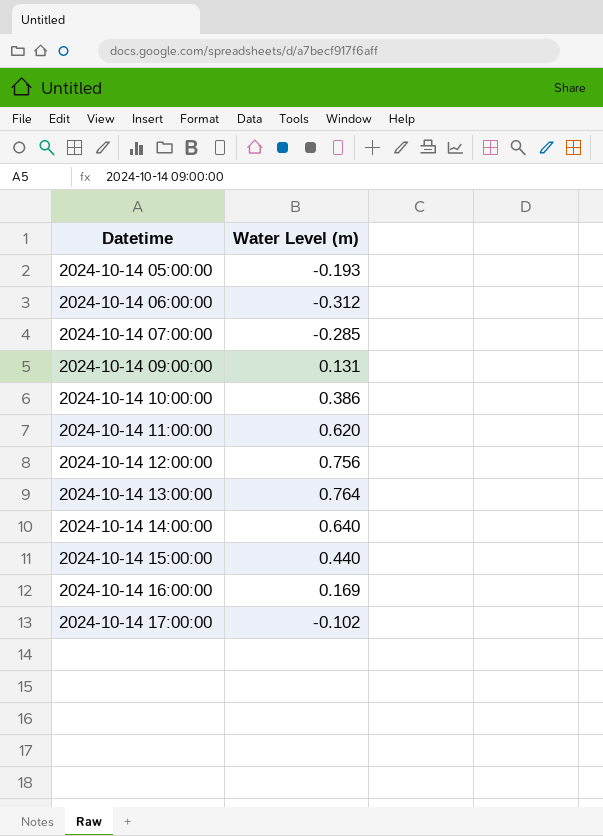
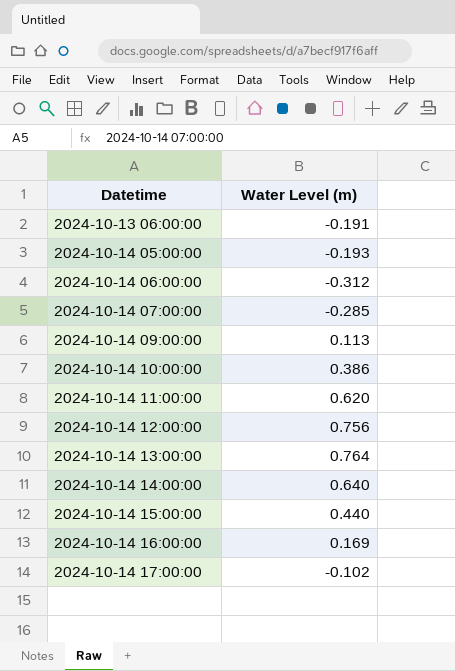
row 2024-10-13 06:00:00: none -> -0.191
2024-10-14 09:00:00 | Water Level (m): 0.131 -> 0.113

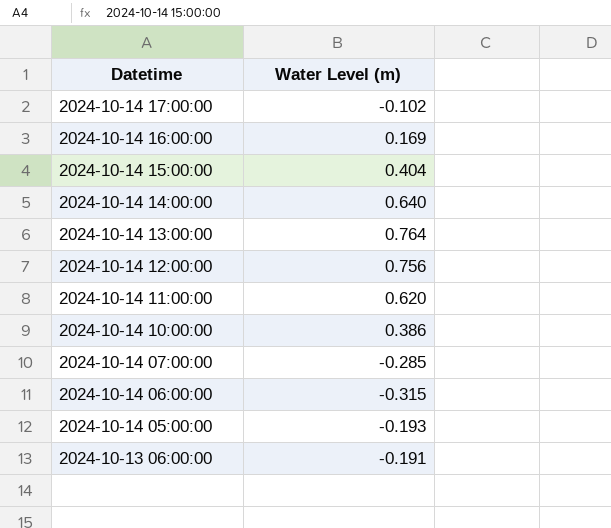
row order: Datetime ascending -> Datetime descending
row 2024-10-14 09:00:00: 0.113 -> none
2024-10-14 15:00:00 | Water Level (m): 0.440 -> 0.404
2024-10-14 06:00:00 | Water Level (m): -0.312 -> -0.315

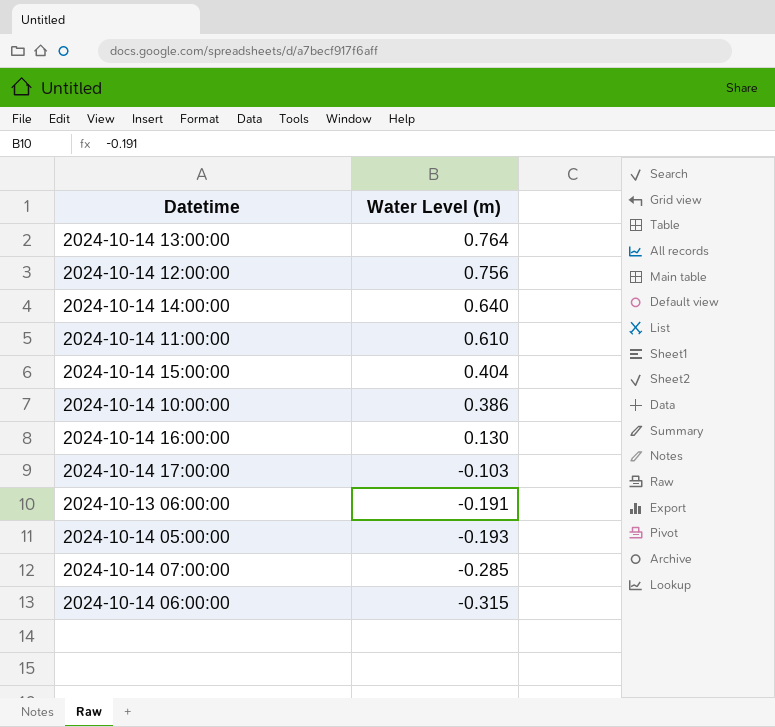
row order: Datetime descending -> Water Level (m) descending
2024-10-14 11:00:00 | Water Level (m): 0.620 -> 0.610
2024-10-14 16:00:00 | Water Level (m): 0.169 -> 0.130
2024-10-14 17:00:00 | Water Level (m): -0.102 -> -0.103

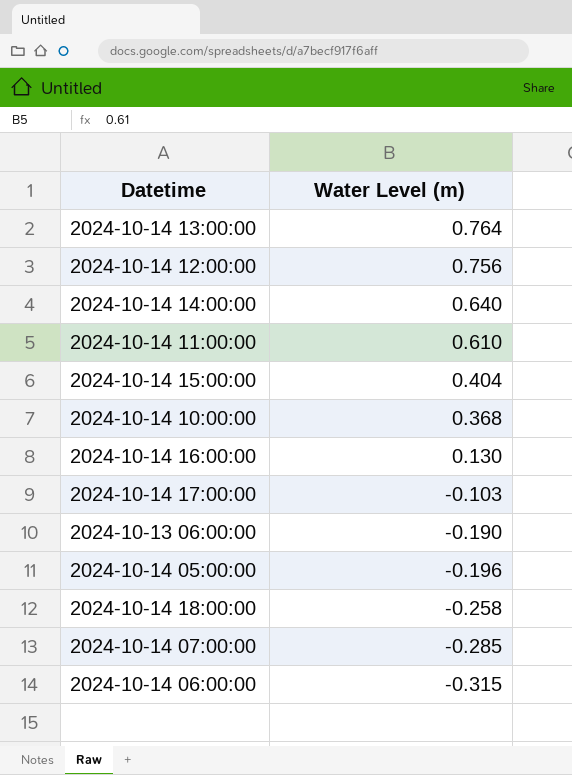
2024-10-14 10:00:00 | Water Level (m): 0.386 -> 0.368
2024-10-13 06:00:00 | Water Level (m): -0.191 -> -0.190
2024-10-14 05:00:00 | Water Level (m): -0.193 -> -0.196
row 2024-10-14 18:00:00: none -> -0.258

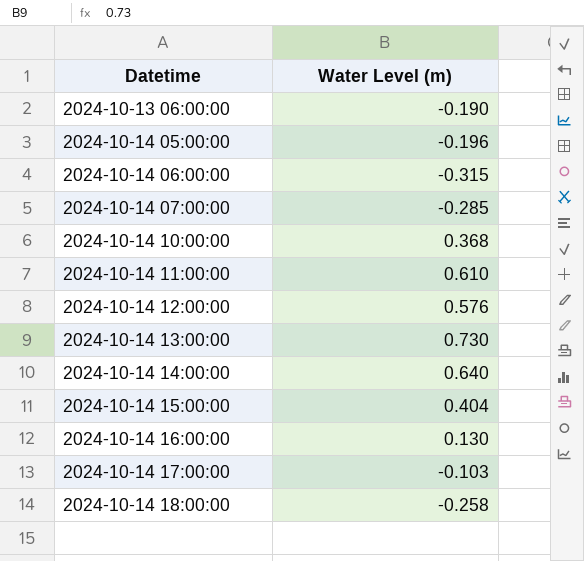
row order: Water Level (m) descending -> Datetime ascending
2024-10-14 12:00:00 | Water Level (m): 0.756 -> 0.576
2024-10-14 13:00:00 | Water Level (m): 0.764 -> 0.730

